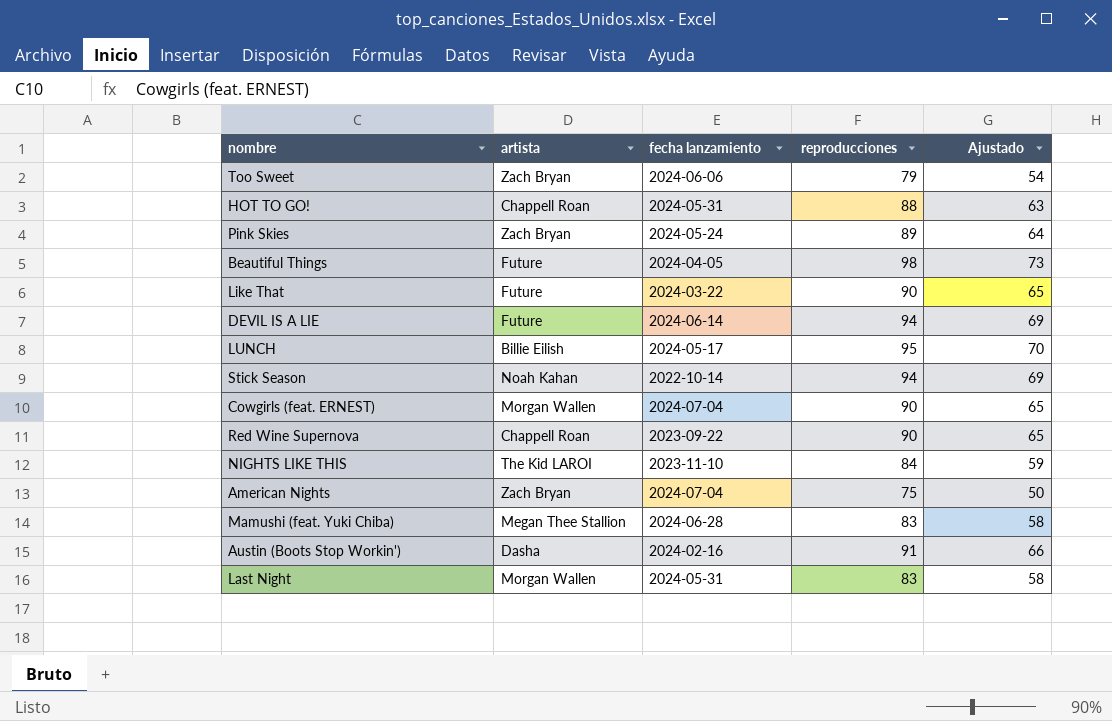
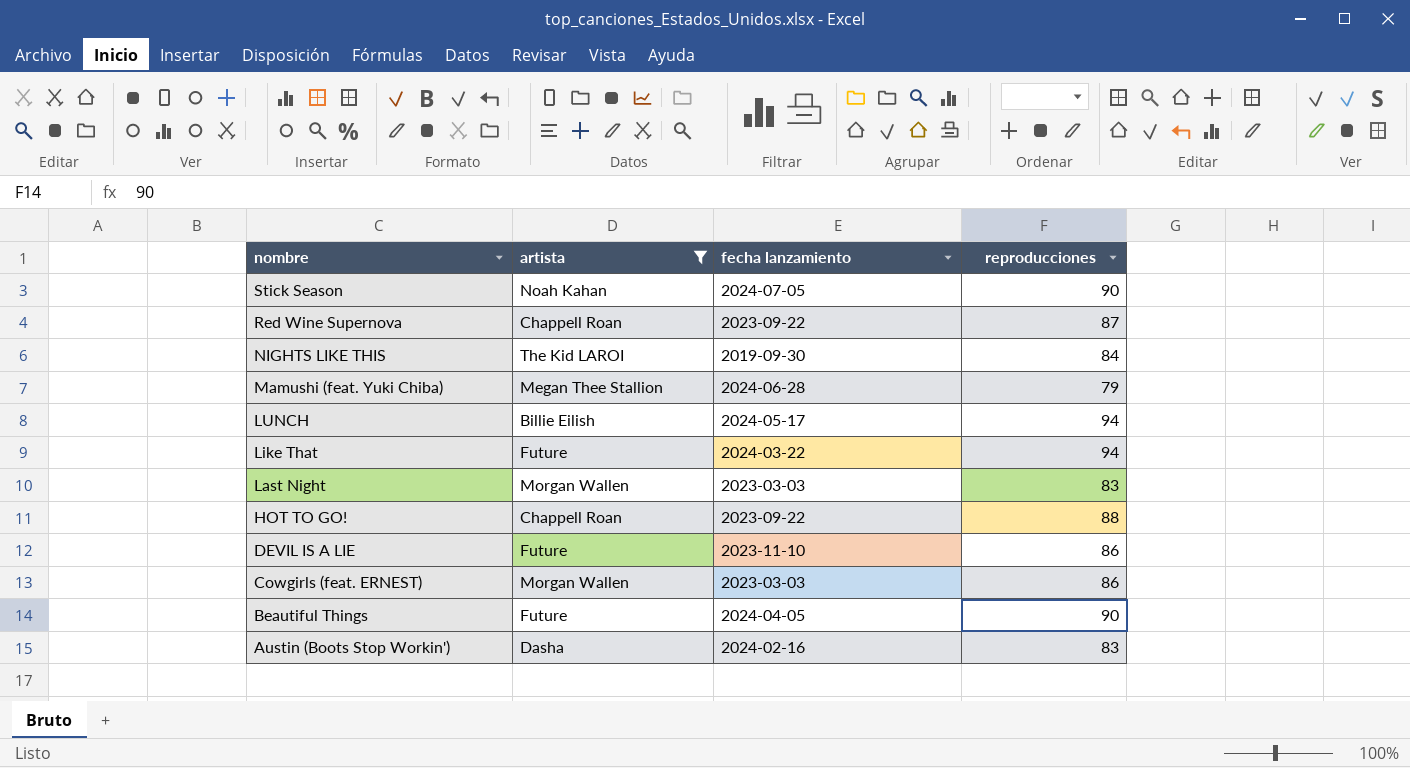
filter: none -> artista != Zach Bryan
row order: none -> nombre descending
column Ajustado | formula: [reproducciones] - 25 -> none
Stick Season | fecha lanzamiento: 2022-10-14 -> 2024-07-05
Stick Season | reproducciones: 94 -> 90
Red Wine Supernova | reproducciones: 90 -> 87
NIGHTS LIKE THIS | fecha lanzamiento: 2023-11-10 -> 2019-09-30
Mamushi (feat. Yuki Chiba) | reproducciones: 83 -> 79
LUNCH | reproducciones: 95 -> 94
Like That | reproducciones: 90 -> 94
Last Night | fecha lanzamiento: 2024-05-31 -> 2023-03-03
HOT TO GO! | fecha lanzamiento: 2024-05-31 -> 2023-09-22
DEVIL IS A LIE | fecha lanzamiento: 2024-06-14 -> 2023-11-10
DEVIL IS A LIE | reproducciones: 94 -> 86
Cowgirls (feat. ERNEST) | fecha lanzamiento: 2024-07-04 -> 2023-03-03
Cowgirls (feat. ERNEST) | reproducciones: 90 -> 86
Beautiful Things | reproducciones: 98 -> 90
Austin (Boots Stop Workin') | reproducciones: 91 -> 83

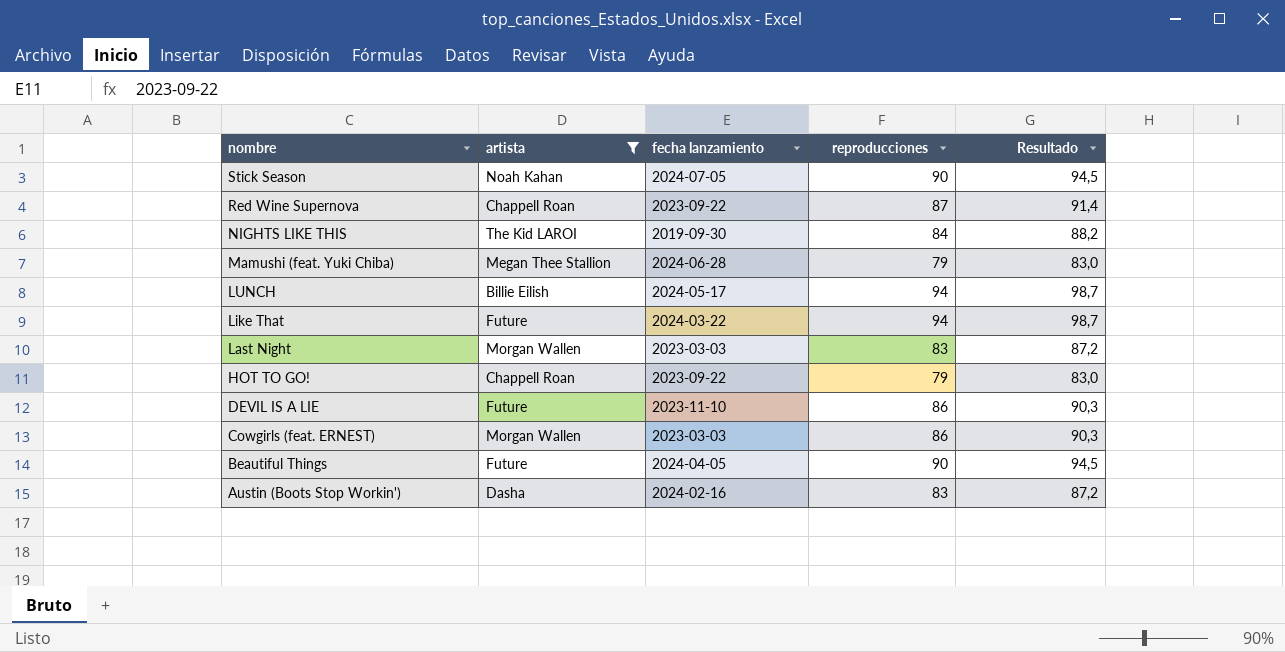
column Resultado | formula: none -> [reproducciones] * 1,05
HOT TO GO! | reproducciones: 88 -> 79

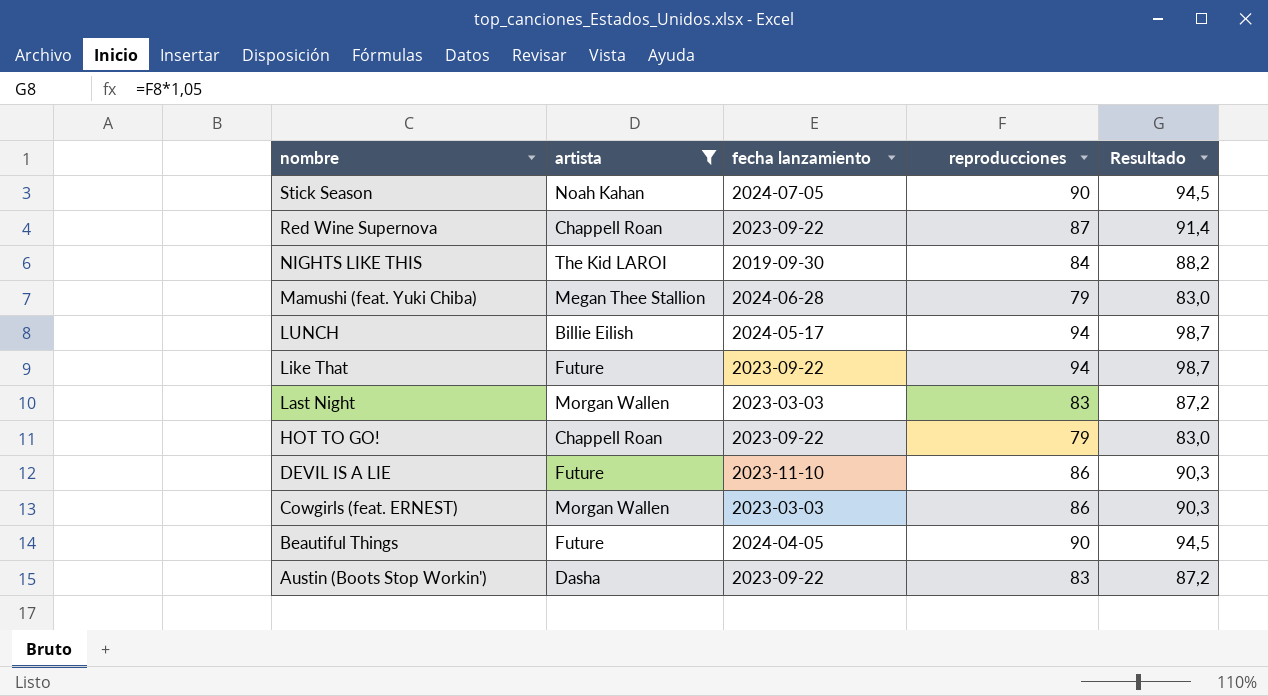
Like That | fecha lanzamiento: 2024-03-22 -> 2023-09-22
Austin (Boots Stop Workin') | fecha lanzamiento: 2024-02-16 -> 2023-09-22

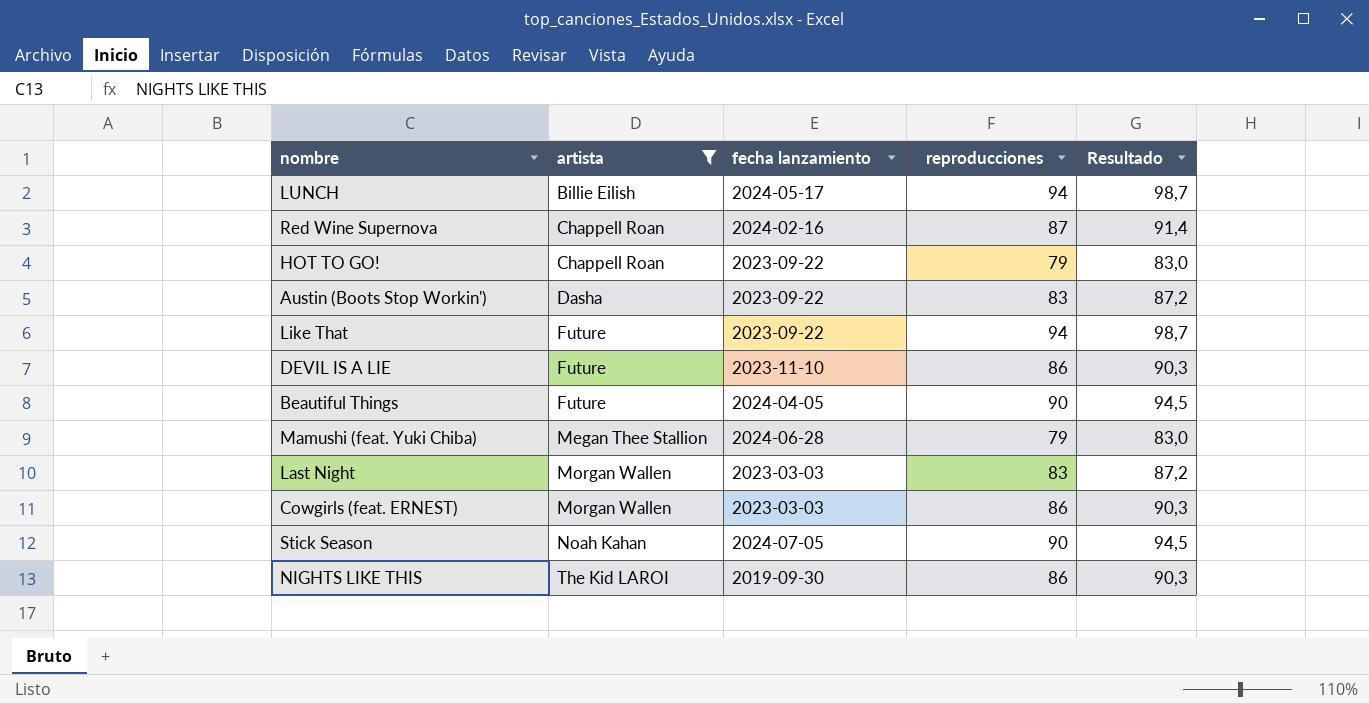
row order: nombre descending -> artista ascending
Red Wine Supernova | fecha lanzamiento: 2023-09-22 -> 2024-02-16
NIGHTS LIKE THIS | reproducciones: 84 -> 86
NIGHTS LIKE THIS | Resultado: 88,2 -> 90,3

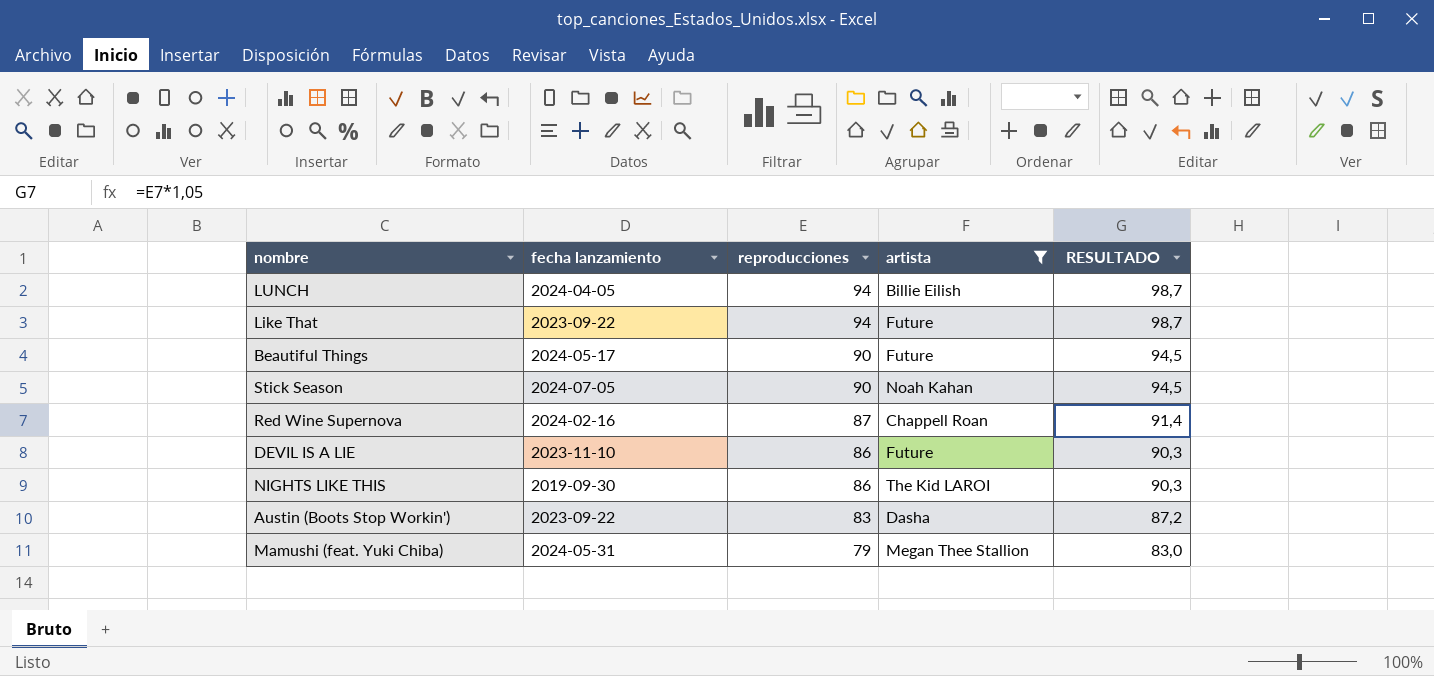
row order: artista ascending -> reproducciones descending
column artista | position: 2 -> 4
column name: Resultado -> RESULTADO
row HOT TO GO!: Chappell Roan | 2023-09-22 | 79 | 83,0 -> none
row Last Night: Morgan Wallen | 2023-03-03 | 83 | 87,2 -> none
row Cowgirls (feat. ERNEST): Morgan Wallen | 2023-03-03 | 86 | 90,3 -> none
LUNCH | fecha lanzamiento: 2024-05-17 -> 2024-04-05
Beautiful Things | fecha lanzamiento: 2024-04-05 -> 2024-05-17
Mamushi (feat. Yuki Chiba) | fecha lanzamiento: 2024-06-28 -> 2024-05-31

